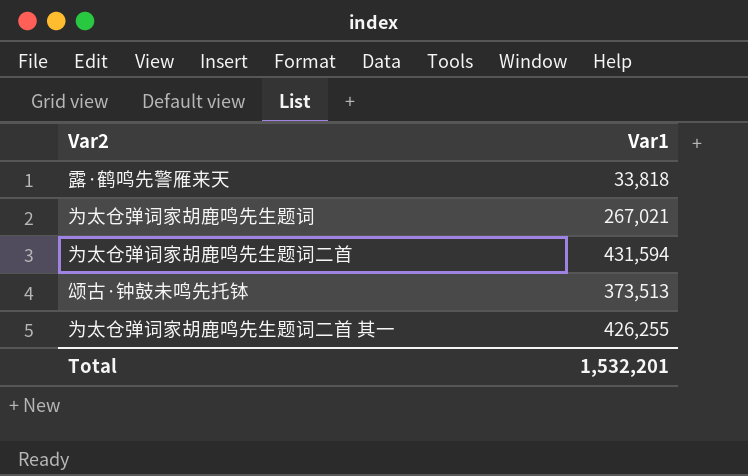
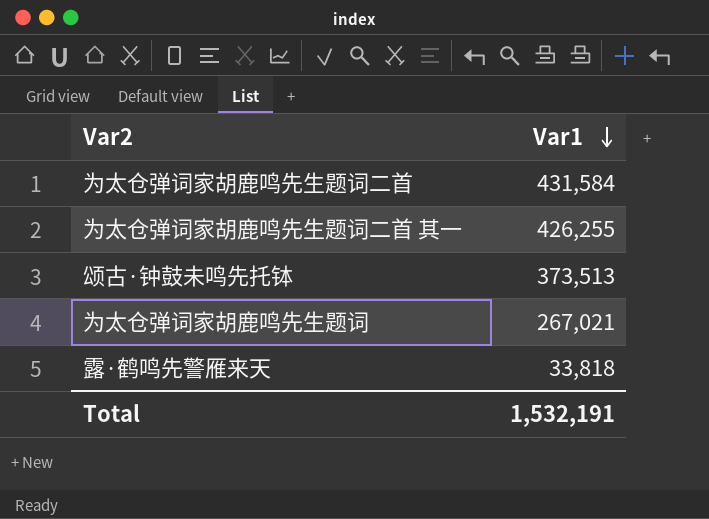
row order: none -> Var1 descending
为太仓弹词家胡鹿鸣先生题词二首 | Var1: 431,594 -> 431,584
Total | Var1: 1,532,201 -> 1,532,191

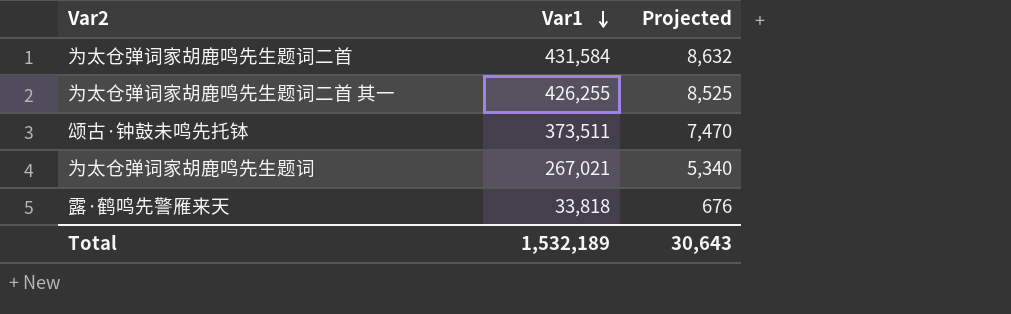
column Projected | formula: none -> [Var1] * 0.02
颂古·钟鼓未鸣先托钵 | Var1: 373,513 -> 373,511
Total | Var1: 1,532,191 -> 1,532,189

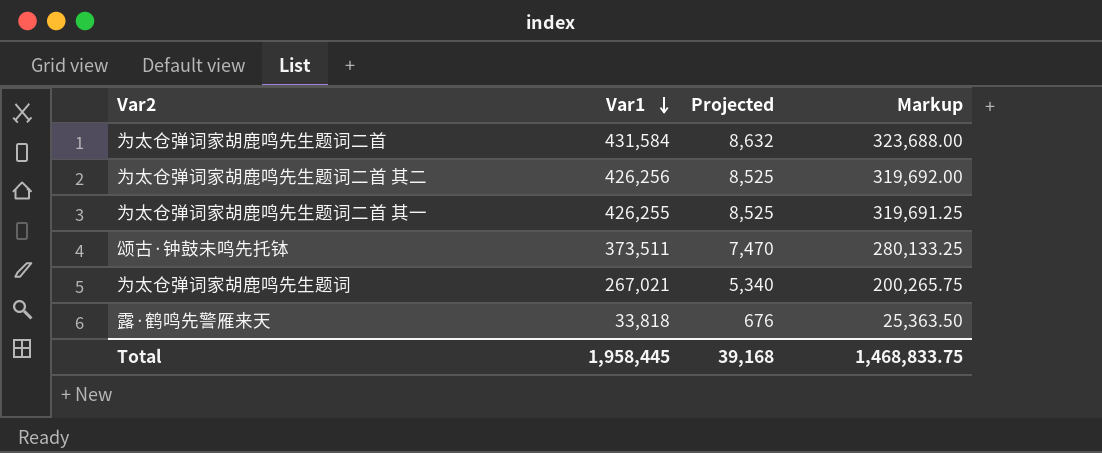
column Markup | formula: none -> [Var1] * 0.75
row 为太仓弹词家胡鹿鸣先生题词二首 其二: none -> 426,256 | 8,525 | 319,692.00
Total | Var1: 1,532,189 -> 1,958,445
Total | Projected: 30,643 -> 39,168

